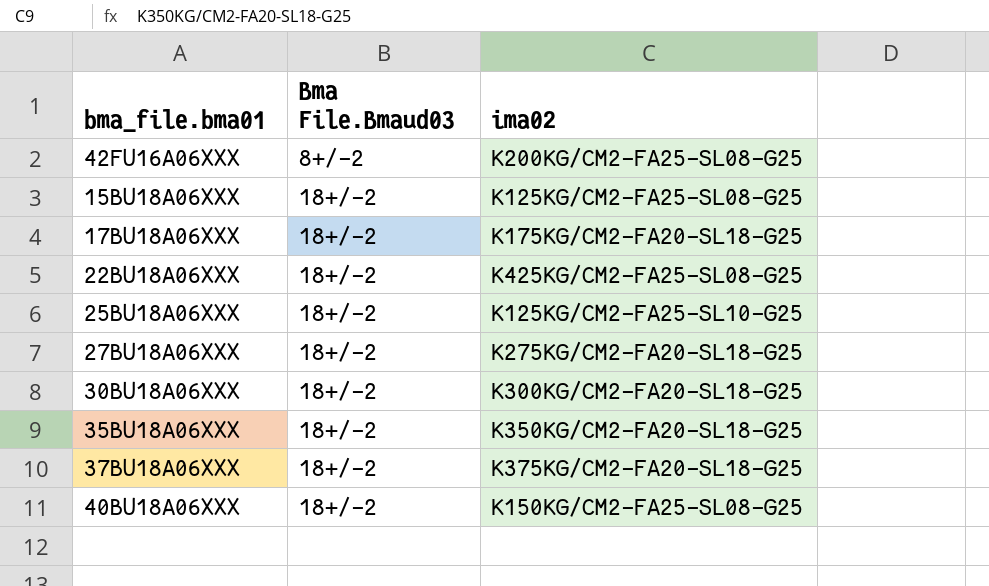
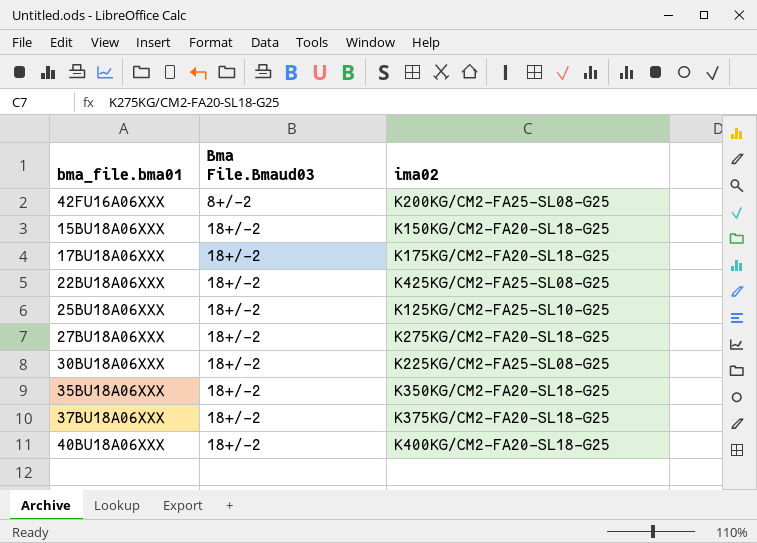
15BU18A06XXX | ima02: K125KG/CM2-FA25-SL08-G25 -> K150KG/CM2-FA20-SL18-G25
30BU18A06XXX | ima02: K300KG/CM2-FA20-SL18-G25 -> K225KG/CM2-FA25-SL08-G25
40BU18A06XXX | ima02: K150KG/CM2-FA25-SL08-G25 -> K400KG/CM2-FA20-SL18-G25

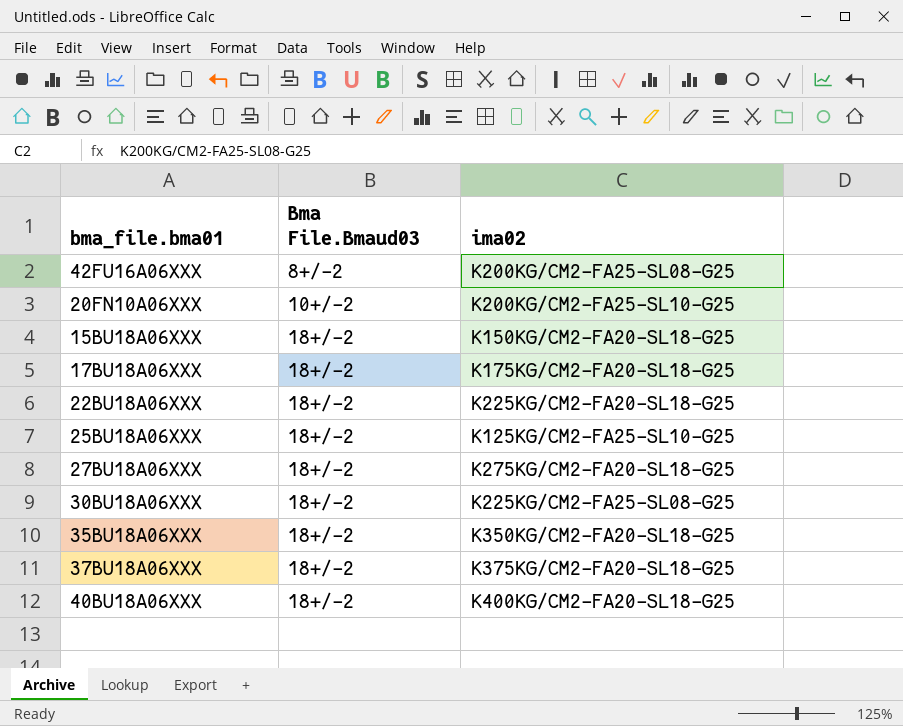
row 20FN10A06XXX: none -> 10+/-2 | K200KG/CM2-FA25-SL10-G25
22BU18A06XXX | ima02: K425KG/CM2-FA25-SL08-G25 -> K225KG/CM2-FA20-SL18-G25

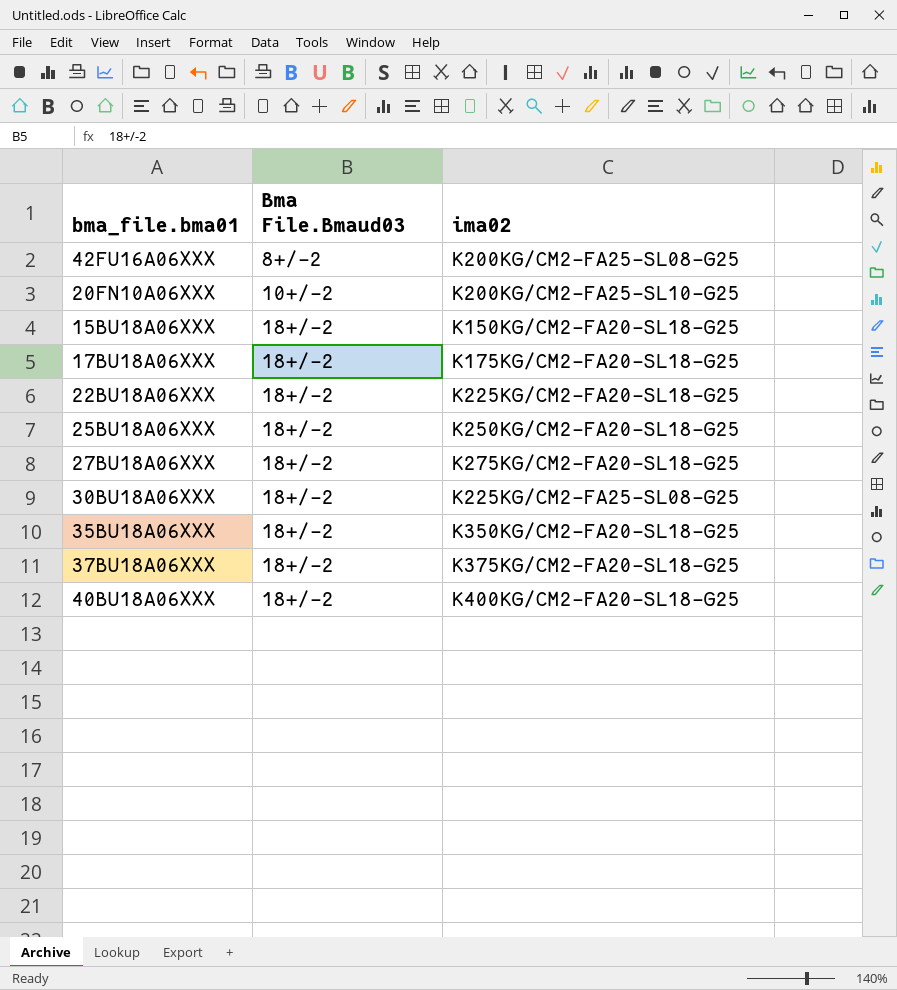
25BU18A06XXX | ima02: K125KG/CM2-FA25-SL10-G25 -> K250KG/CM2-FA20-SL18-G25

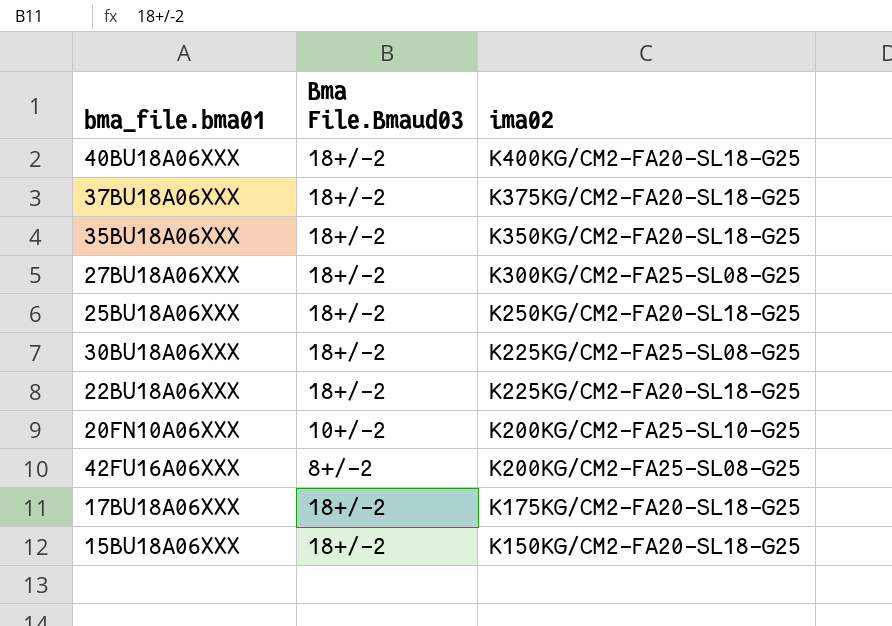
row order: Bma File.Bmaud03 ascending -> ima02 descending
27BU18A06XXX | ima02: K275KG/CM2-FA20-SL18-G25 -> K300KG/CM2-FA25-SL08-G25

